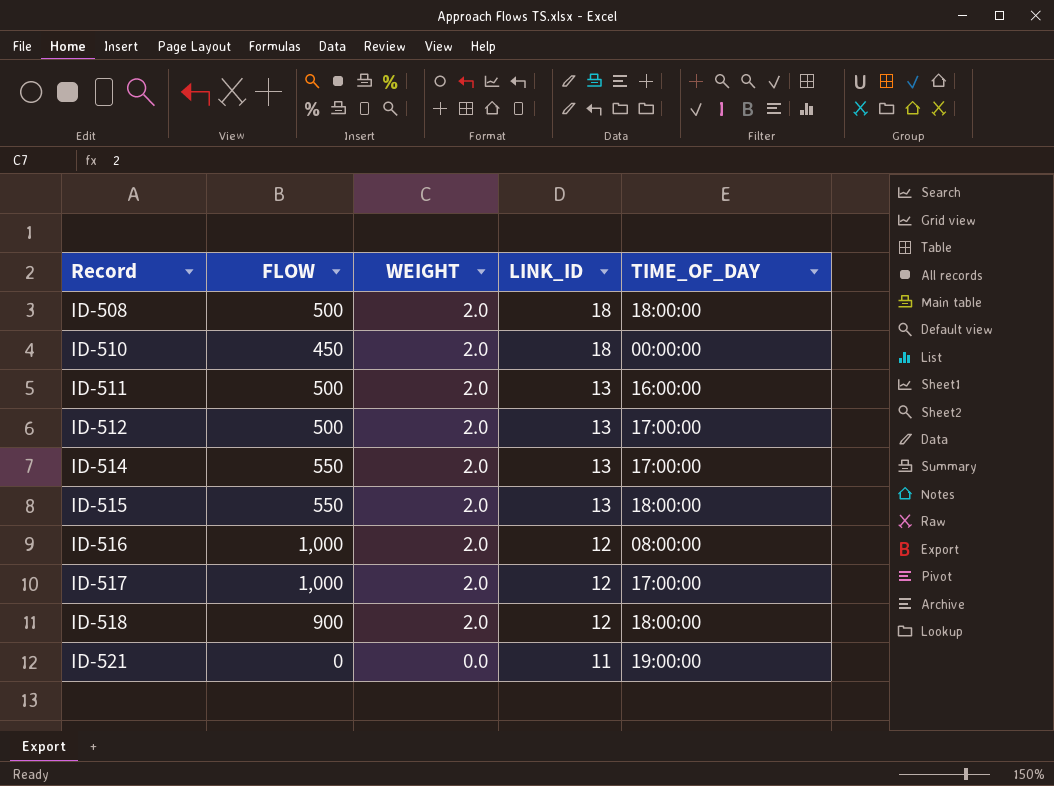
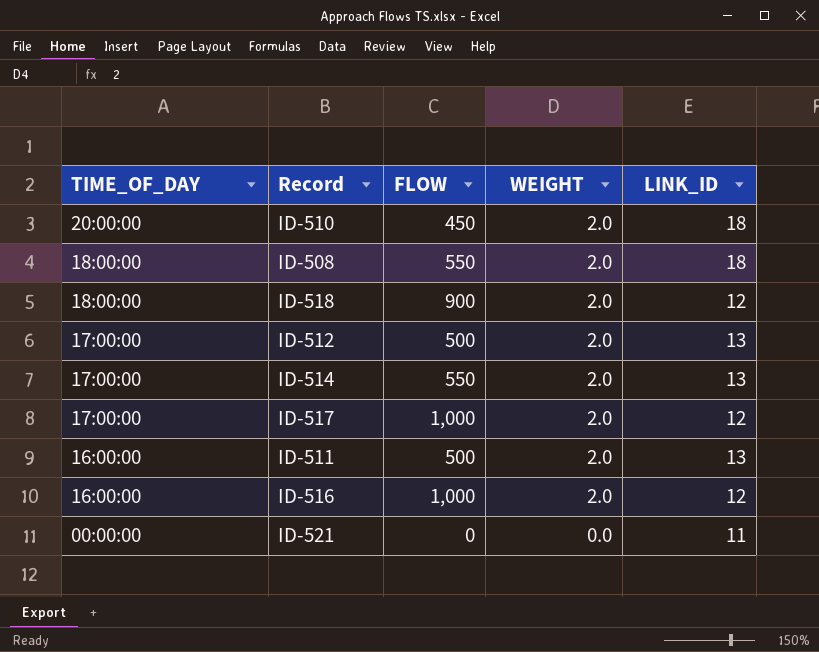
row order: Record ascending -> TIME_OF_DAY descending
column TIME_OF_DAY | position: 5 -> 1
row ID-515: 550 | 2.0 | 13 | 18:00:00 -> none
ID-510 | TIME_OF_DAY: 00:00:00 -> 20:00:00
ID-508 | FLOW: 500 -> 550
ID-516 | TIME_OF_DAY: 08:00:00 -> 16:00:00
ID-521 | TIME_OF_DAY: 19:00:00 -> 00:00:00

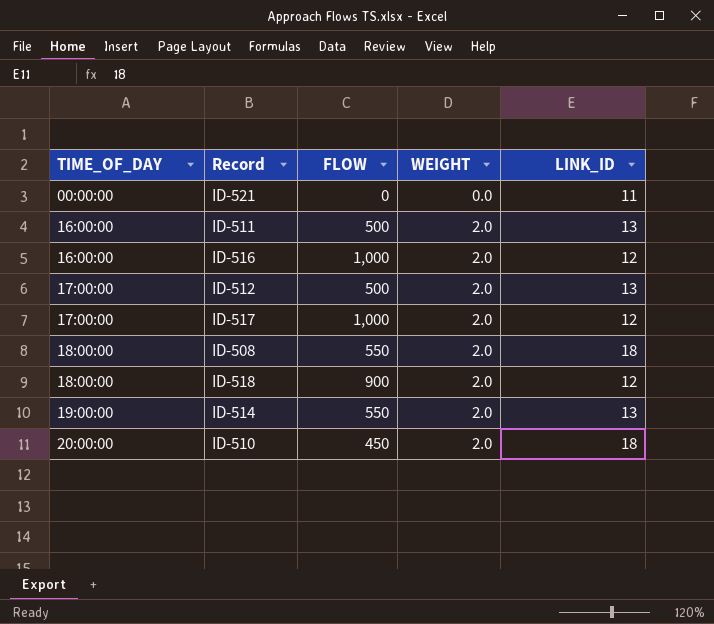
row order: TIME_OF_DAY descending -> TIME_OF_DAY ascending
ID-514 | TIME_OF_DAY: 17:00:00 -> 19:00:00

